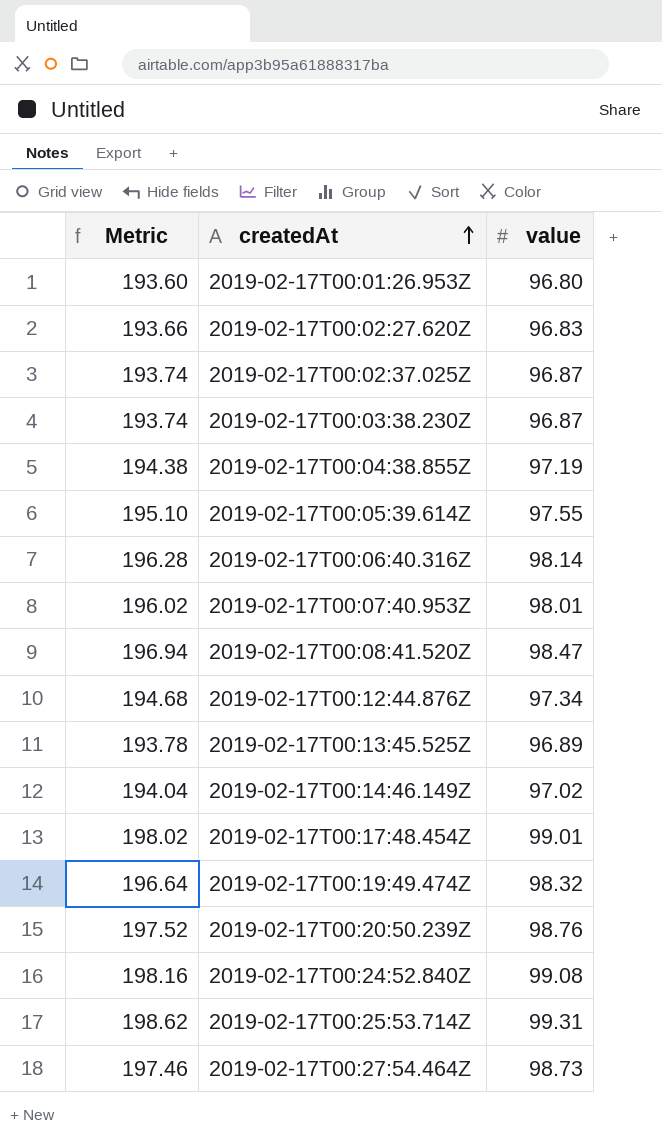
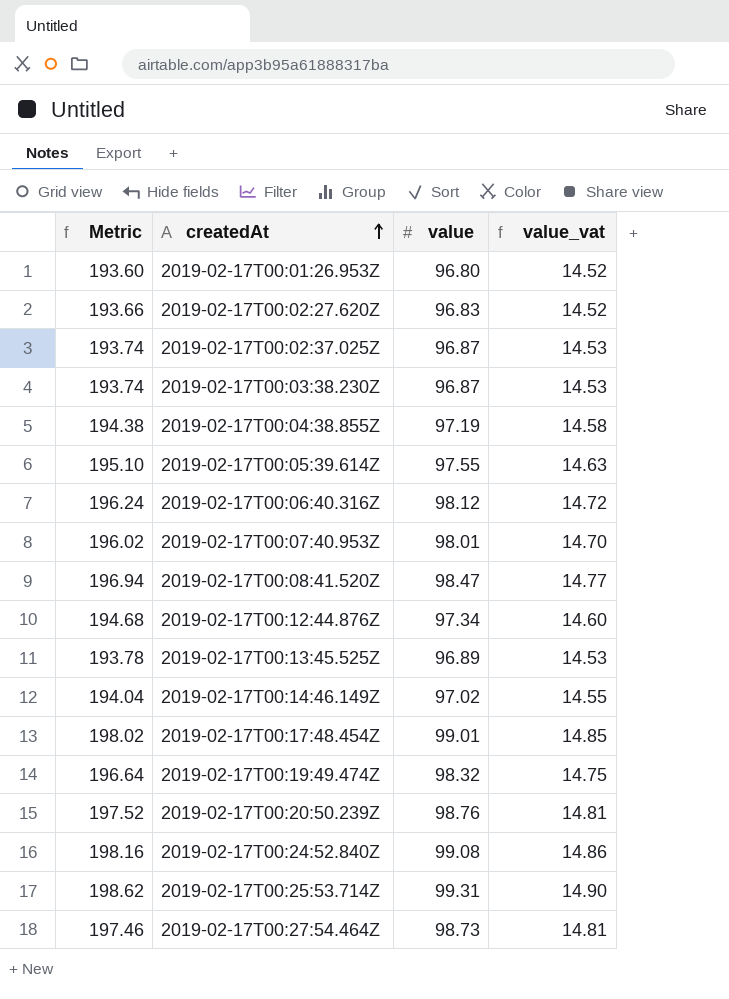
column value_vat | formula: none -> [value] * 0.15
2019-02-17T00:06:40.316Z | Metric: 196.28 -> 196.24
2019-02-17T00:06:40.316Z | value: 98.14 -> 98.12

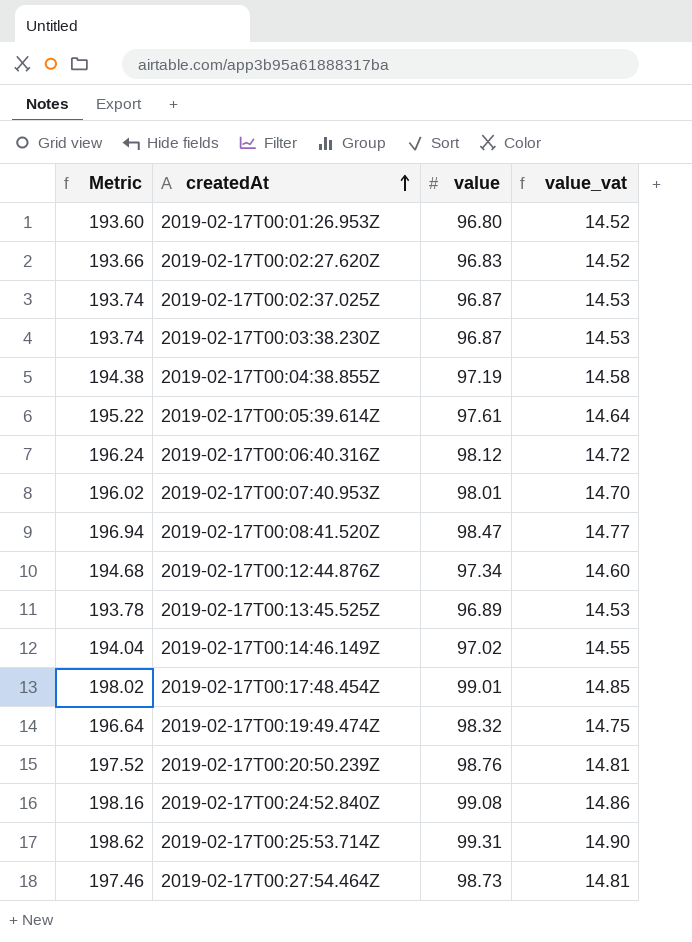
2019-02-17T00:05:39.614Z | Metric: 195.10 -> 195.22
2019-02-17T00:05:39.614Z | value: 97.55 -> 97.61
2019-02-17T00:05:39.614Z | value_vat: 14.63 -> 14.64

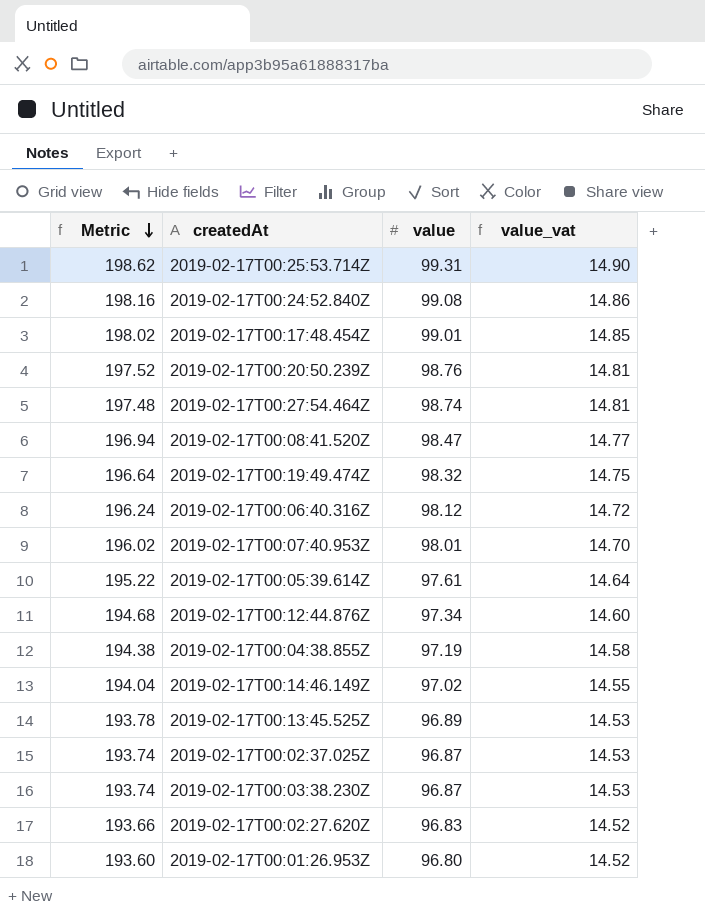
row order: createdAt ascending -> Metric descending
2019-02-17T00:27:54.464Z | Metric: 197.46 -> 197.48
2019-02-17T00:27:54.464Z | value: 98.73 -> 98.74

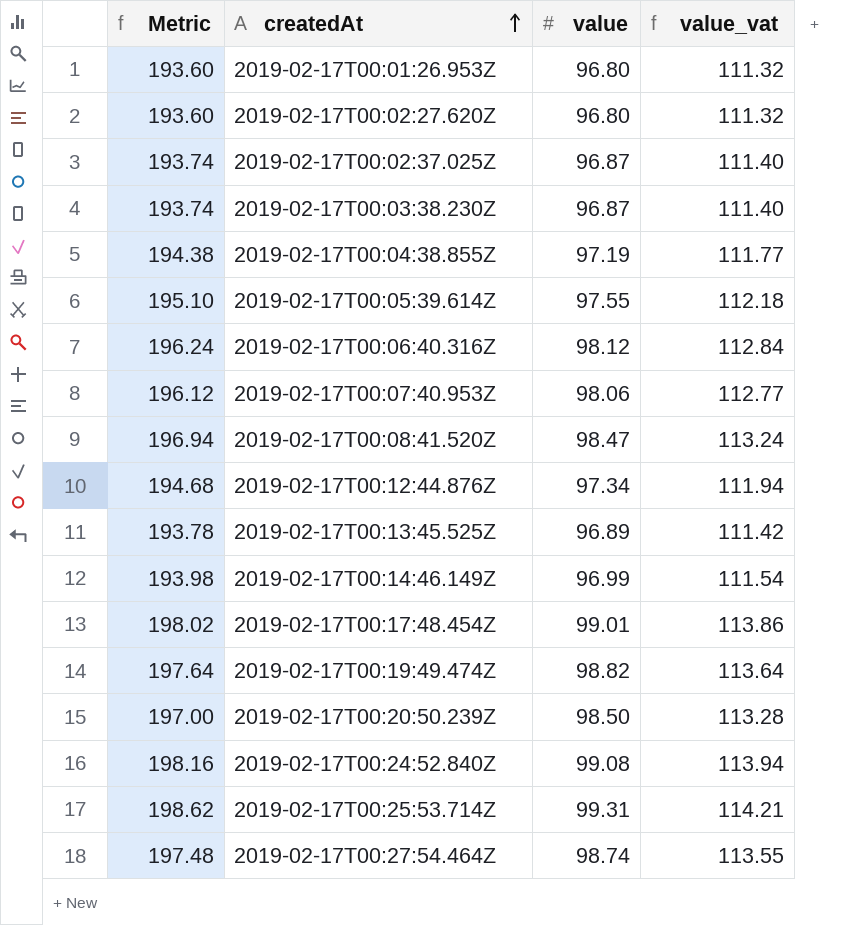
row order: Metric descending -> createdAt ascending
column value_vat | formula: [value] * 0.15 -> [value] * 1.15
2019-02-17T00:02:27.620Z | Metric: 193.66 -> 193.60
2019-02-17T00:02:27.620Z | value: 96.83 -> 96.80
2019-02-17T00:05:39.614Z | Metric: 195.22 -> 195.10
2019-02-17T00:05:39.614Z | value: 97.61 -> 97.55
2019-02-17T00:07:40.953Z | Metric: 196.02 -> 196.12
2019-02-17T00:07:40.953Z | value: 98.01 -> 98.06
2019-02-17T00:14:46.149Z | Metric: 194.04 -> 193.98
2019-02-17T00:14:46.149Z | value: 97.02 -> 96.99
2019-02-17T00:19:49.474Z | Metric: 196.64 -> 197.64
2019-02-17T00:19:49.474Z | value: 98.32 -> 98.82
2019-02-17T00:20:50.239Z | Metric: 197.52 -> 197.00
2019-02-17T00:20:50.239Z | value: 98.76 -> 98.50

